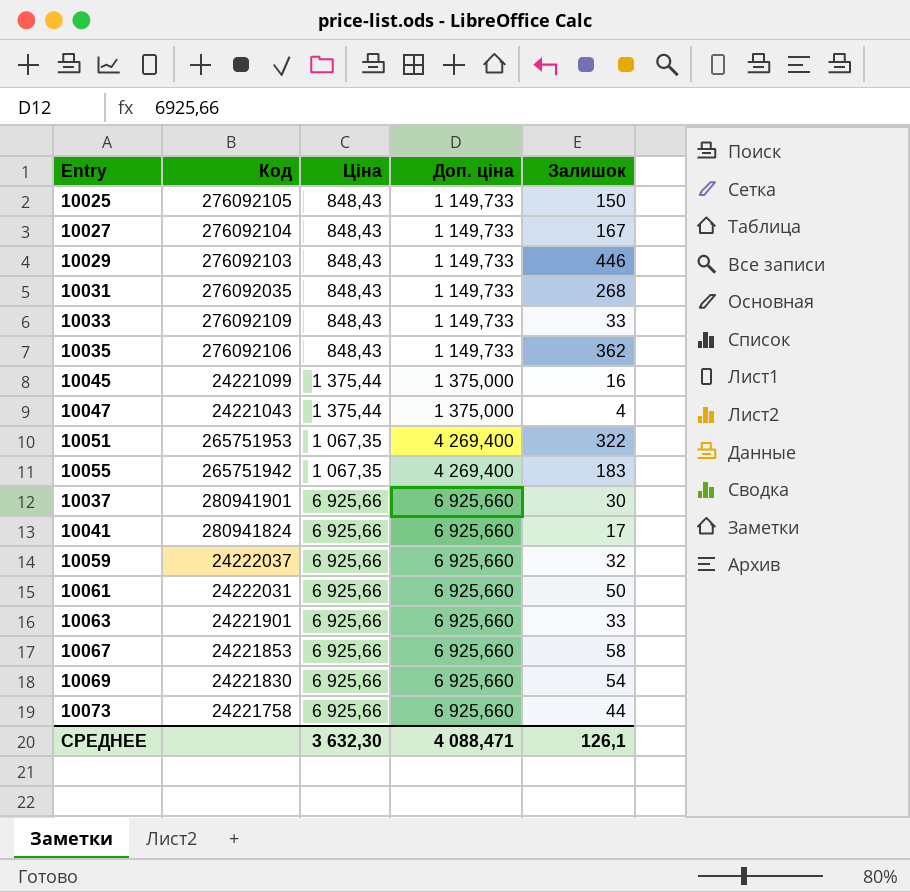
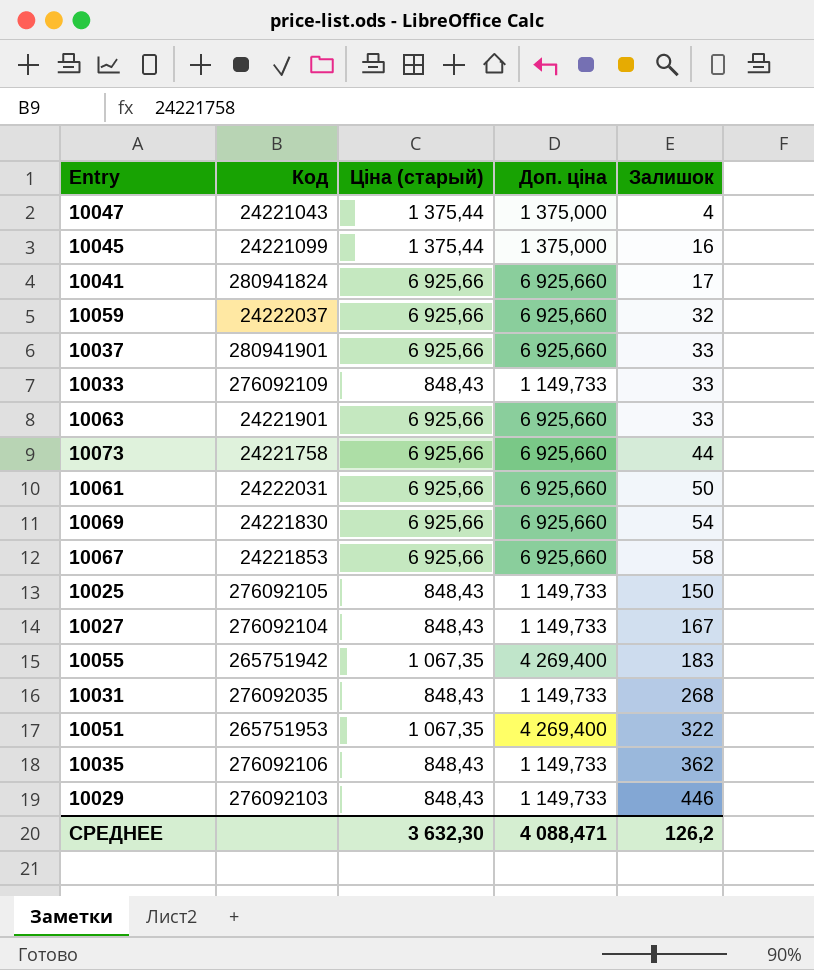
row order: Доп. ціна ascending -> Залишок ascending
column name: Ціна -> Ціна (старый)
10037 | Залишок: 30 -> 33
СРЕДНЕЕ | Залишок: 126,1 -> 126,2

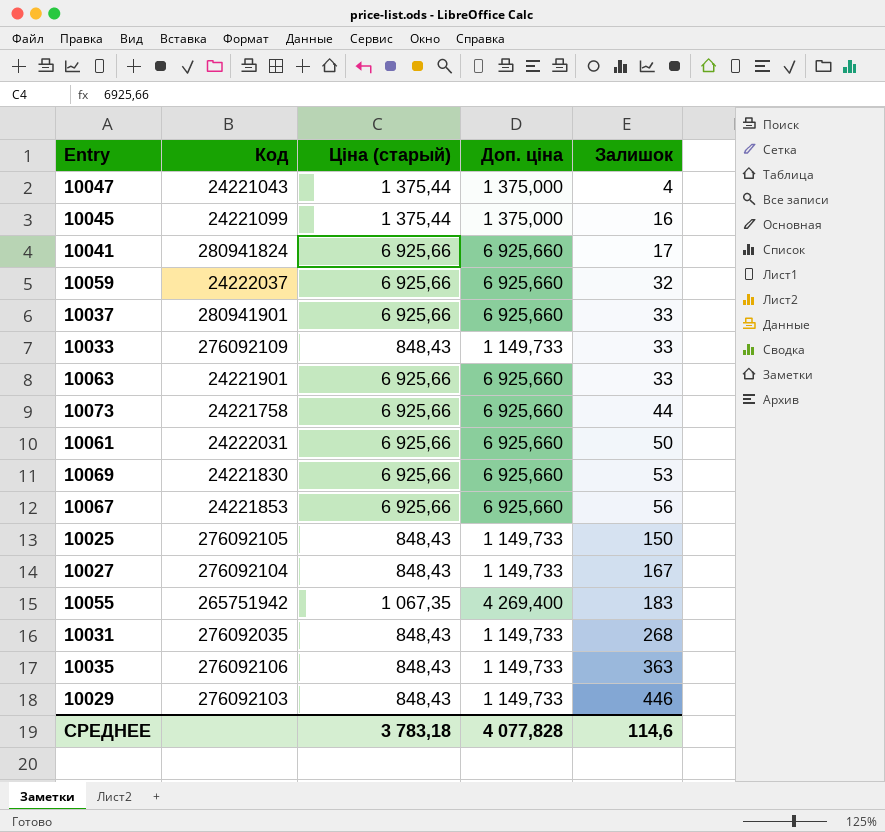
row 10051: 265751953 | 1 067,35 | 4 269,400 | 322 -> none
10069 | Залишок: 54 -> 53
10067 | Залишок: 58 -> 56
10035 | Залишок: 362 -> 363
СРЕДНЕЕ | Ціна (старый): 3 632,30 -> 3 783,18
СРЕДНЕЕ | Доп. ціна: 4 088,471 -> 4 077,828
СРЕДНЕЕ | Залишок: 126,2 -> 114,6

